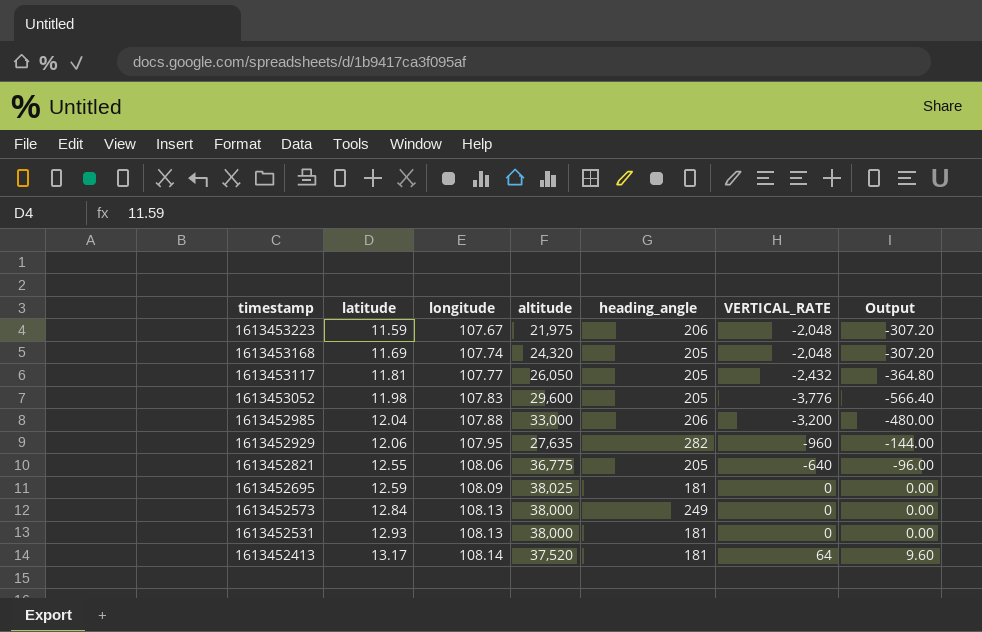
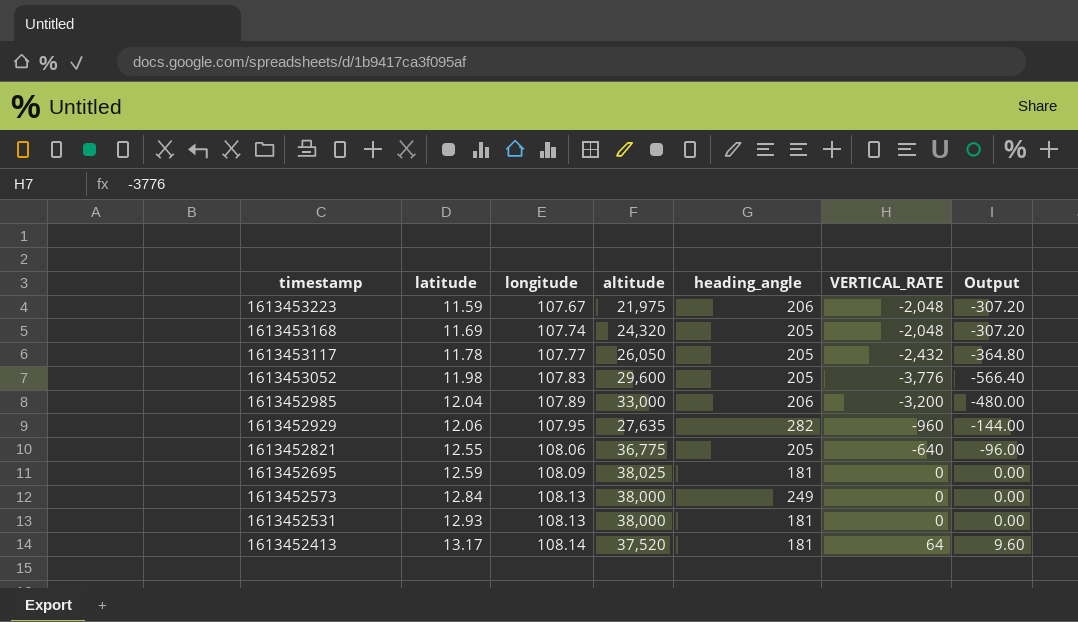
1613453117 | latitude: 11.81 -> 11.78
1613452985 | longitude: 107.88 -> 107.89

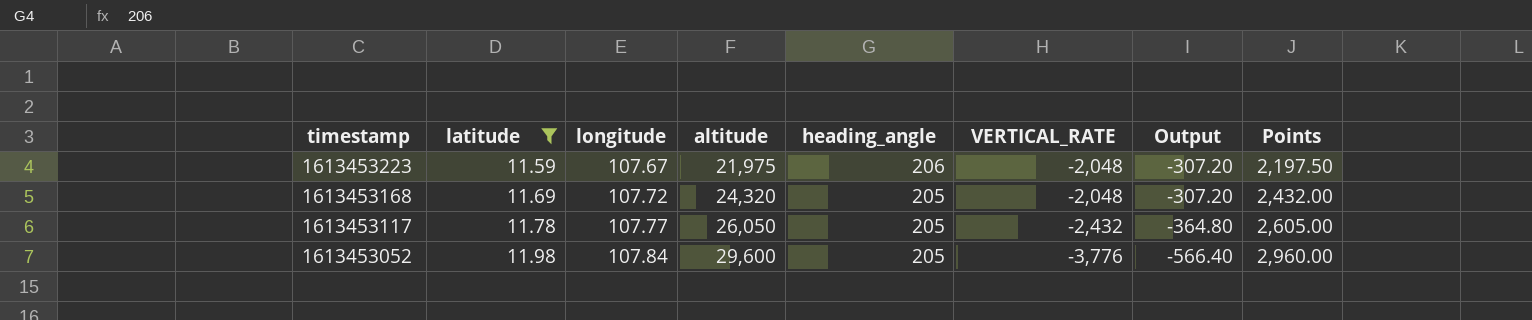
filter: none -> latitude <= 11.98
column Points | formula: none -> [altitude] * 0.1
1613453168 | longitude: 107.74 -> 107.72
1613453052 | longitude: 107.83 -> 107.84

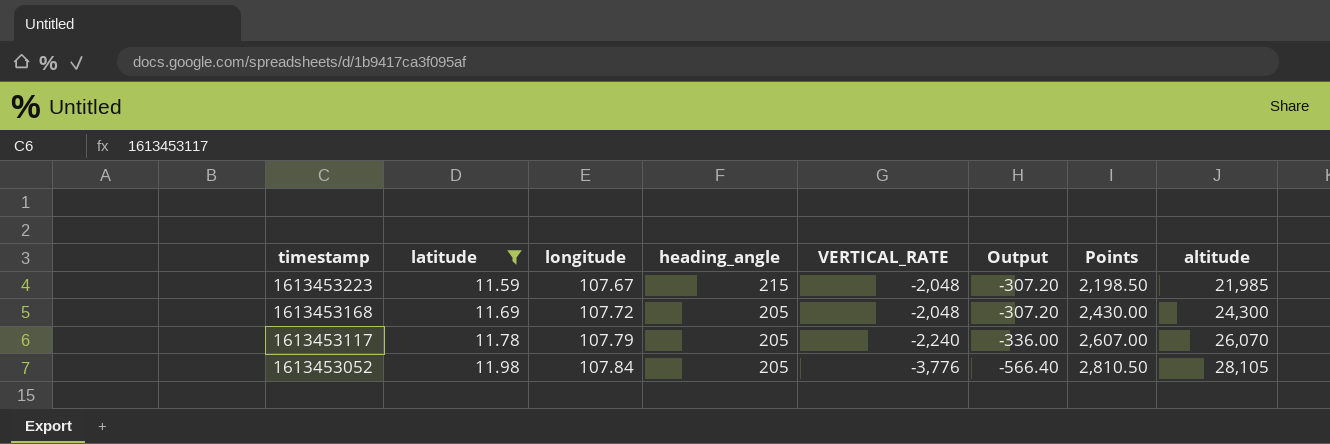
column altitude | position: 4 -> 8
1613453223 | heading_angle: 206 -> 215
1613453223 | Points: 2,197.50 -> 2,198.50
1613453223 | altitude: 21,975 -> 21,985
1613453168 | Points: 2,432.00 -> 2,430.00
1613453168 | altitude: 24,320 -> 24,300
1613453117 | longitude: 107.77 -> 107.79
1613453117 | VERTICAL_RATE: -2,432 -> -2,240
1613453117 | Output: -364.80 -> -336.00
1613453117 | Points: 2,605.00 -> 2,607.00
1613453117 | altitude: 26,050 -> 26,070
1613453052 | Points: 2,960.00 -> 2,810.50
1613453052 | altitude: 29,600 -> 28,105

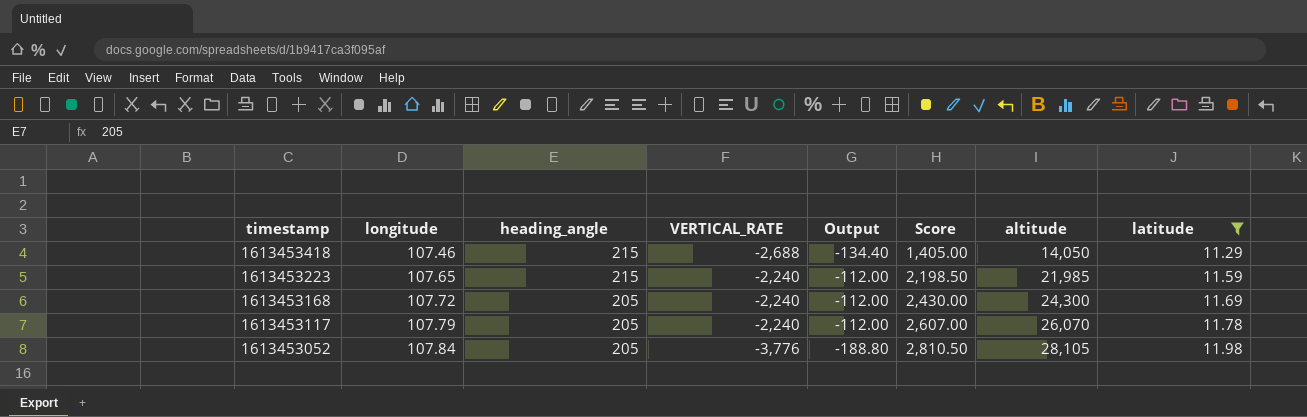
column Output | formula: [VERTICAL_RATE] * 0.15 -> [VERTICAL_RATE] * 0.05
column name: Points -> Score
column latitude | position: 2 -> 8
row 1613453418: none -> 107.46 | 215 | -2,688 | -134.40 | 1,405.00 | 14,050 | 11.29
1613453223 | longitude: 107.67 -> 107.65
1613453223 | VERTICAL_RATE: -2,048 -> -2,240
1613453168 | VERTICAL_RATE: -2,048 -> -2,240

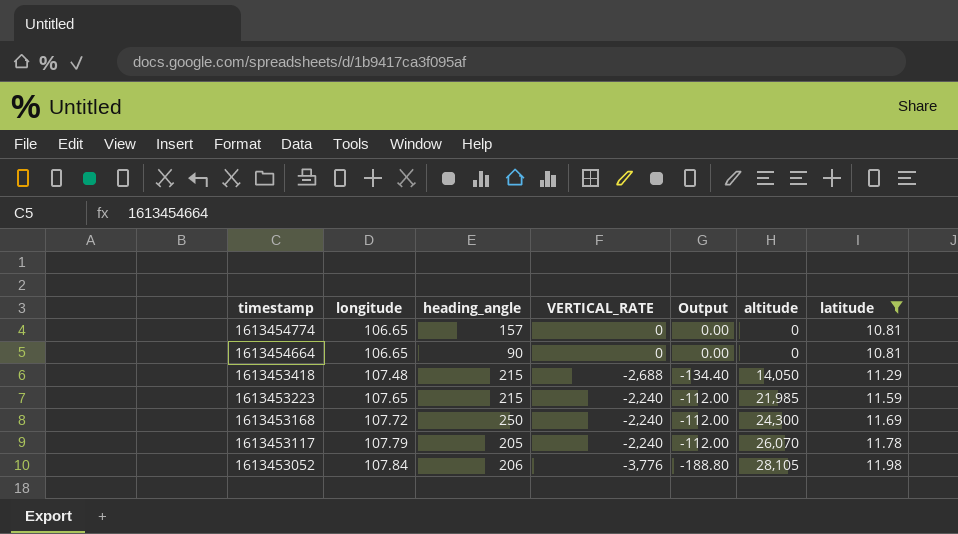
column Score | formula: [altitude] * 0.1 -> none
row 1613454774: none -> 106.65 | 157 | 0 | 0.00 | 0 | 10.81
row 1613454664: none -> 106.65 | 90 | 0 | 0.00 | 0 | 10.81
1613453418 | longitude: 107.46 -> 107.48
1613453168 | heading_angle: 205 -> 250
1613453052 | heading_angle: 205 -> 206

